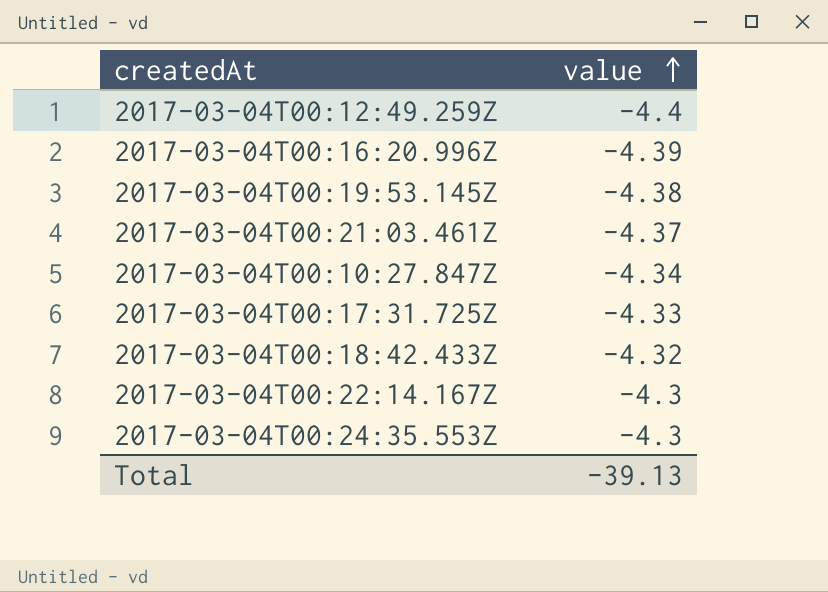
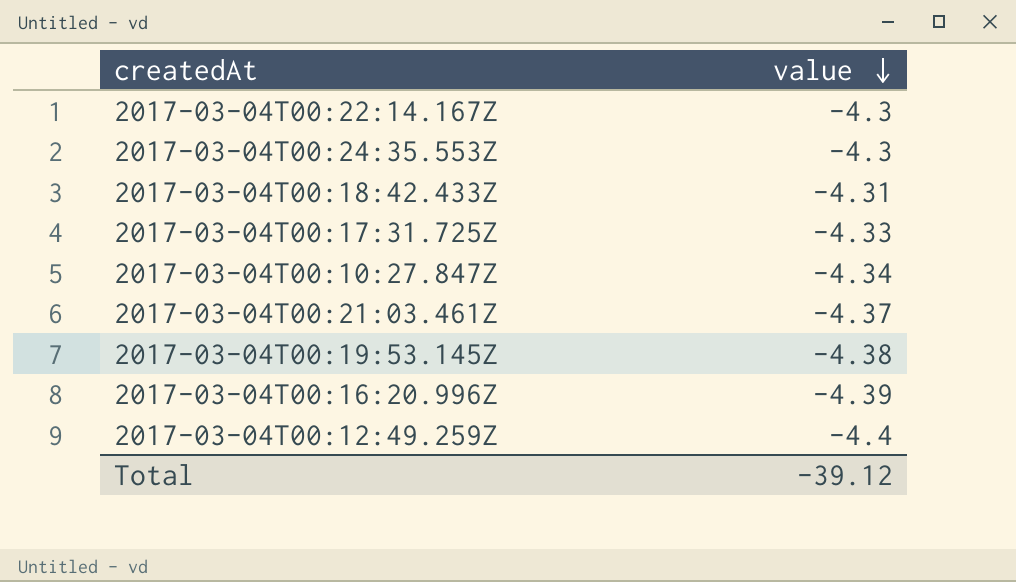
row order: value ascending -> value descending
2017-03-04T00:18:42.433Z | value: -4.32 -> -4.31
Total | value: -39.13 -> -39.12

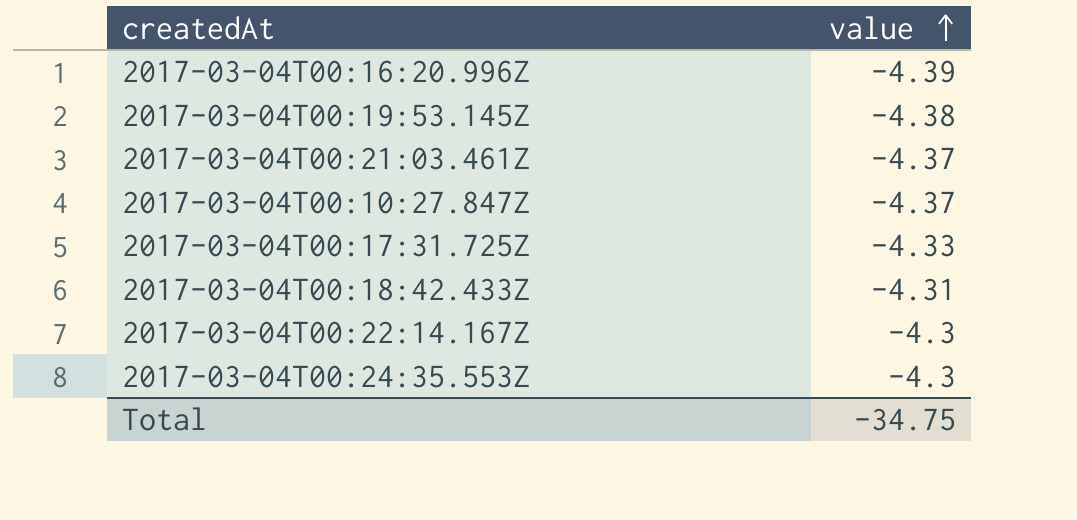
row order: value descending -> value ascending
row 2017-03-04T00:12:49.259Z: -4.4 -> none
2017-03-04T00:10:27.847Z | value: -4.34 -> -4.37
Total | value: -39.12 -> -34.75

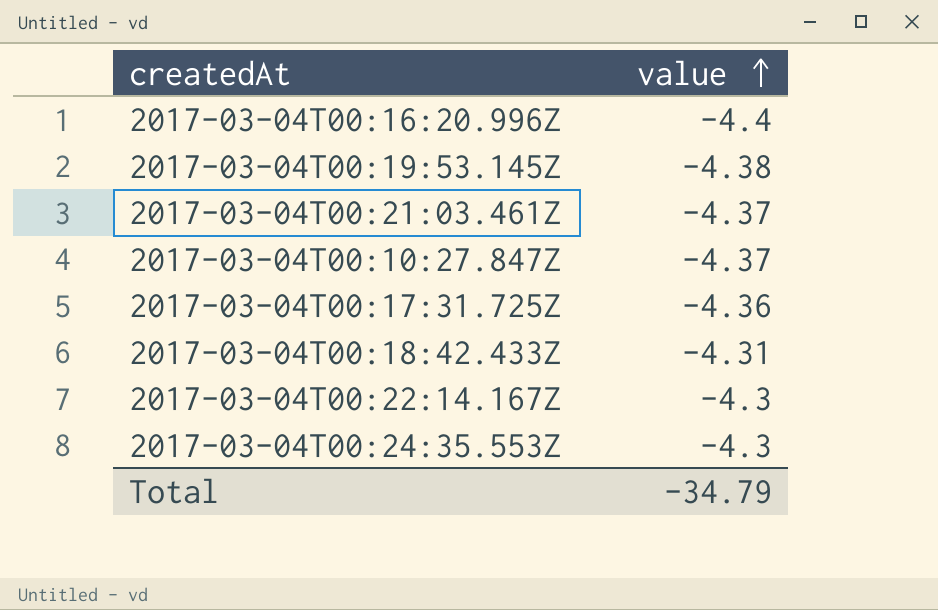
2017-03-04T00:16:20.996Z | value: -4.39 -> -4.4
2017-03-04T00:17:31.725Z | value: -4.33 -> -4.36
Total | value: -34.75 -> -34.79

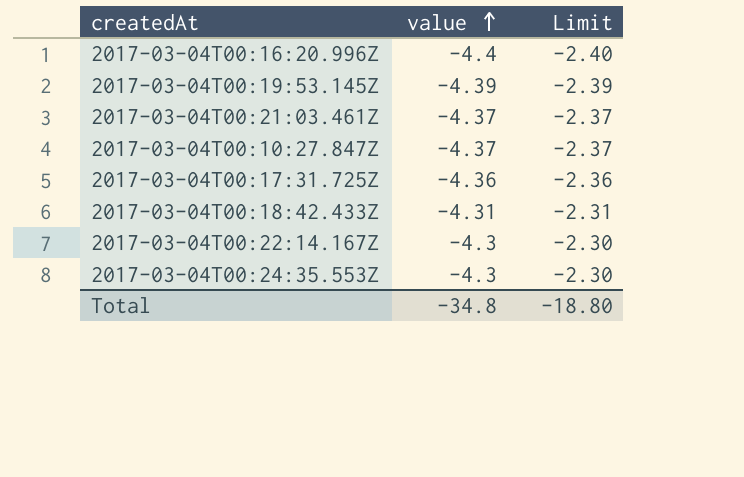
column Limit | formula: none -> [value] + 2
2017-03-04T00:19:53.145Z | value: -4.38 -> -4.39
Total | value: -34.79 -> -34.8

